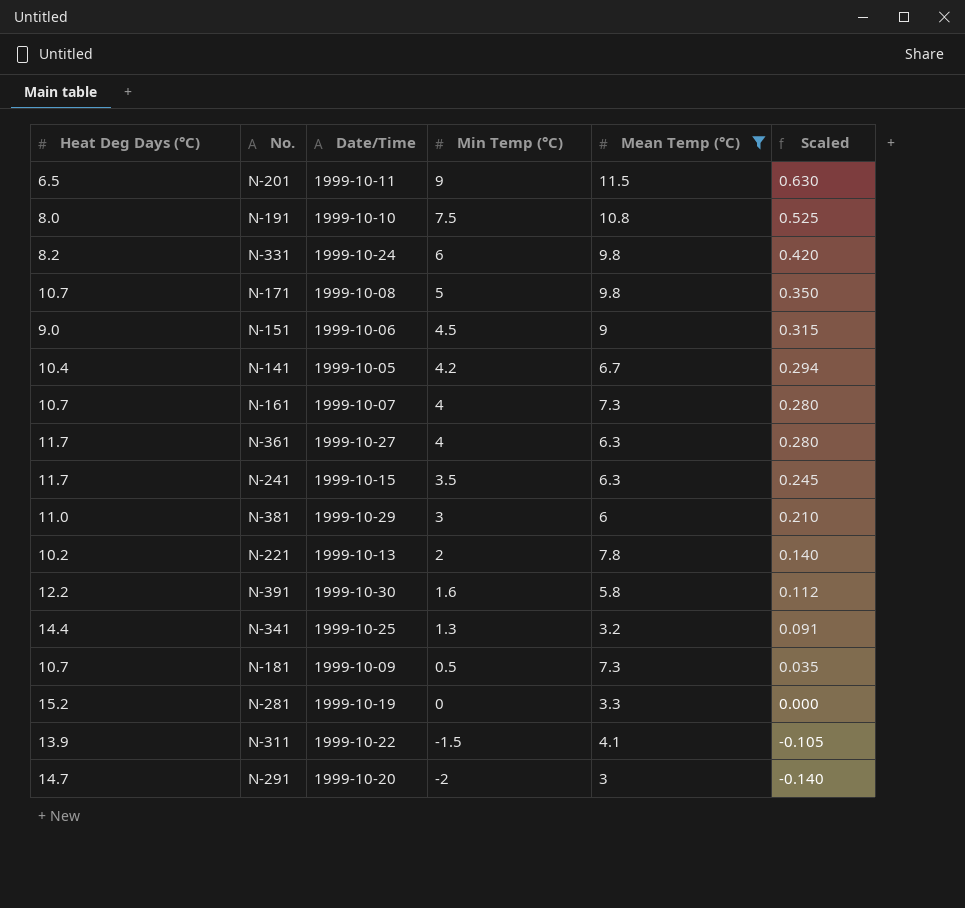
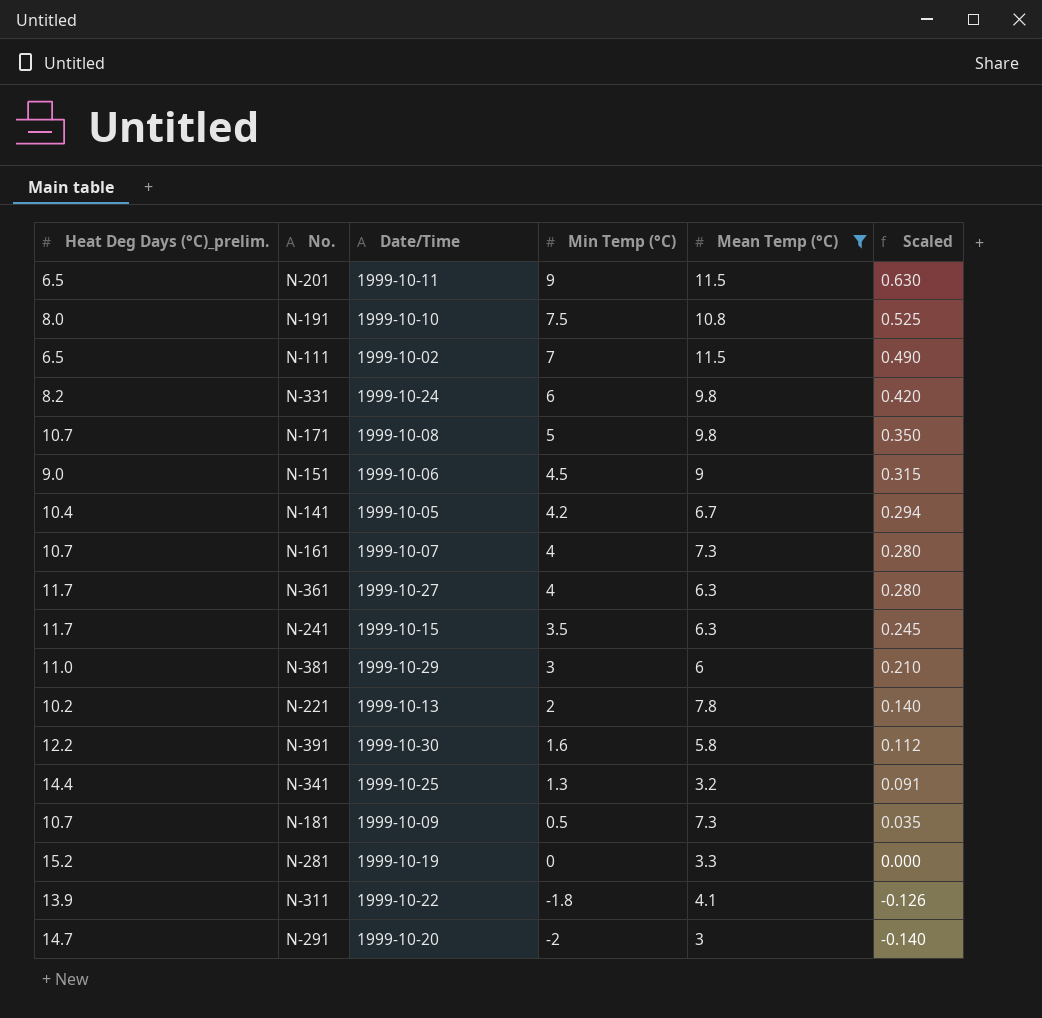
column name: Heat Deg Days (°C) -> Heat Deg Days (°C)_prelim.
row N-111: none -> 6.5 | 1999-10-02 | 7 | 11.5 | 0.490
N-311 | Min Temp (°C): -1.5 -> -1.8
N-311 | Scaled: -0.105 -> -0.126

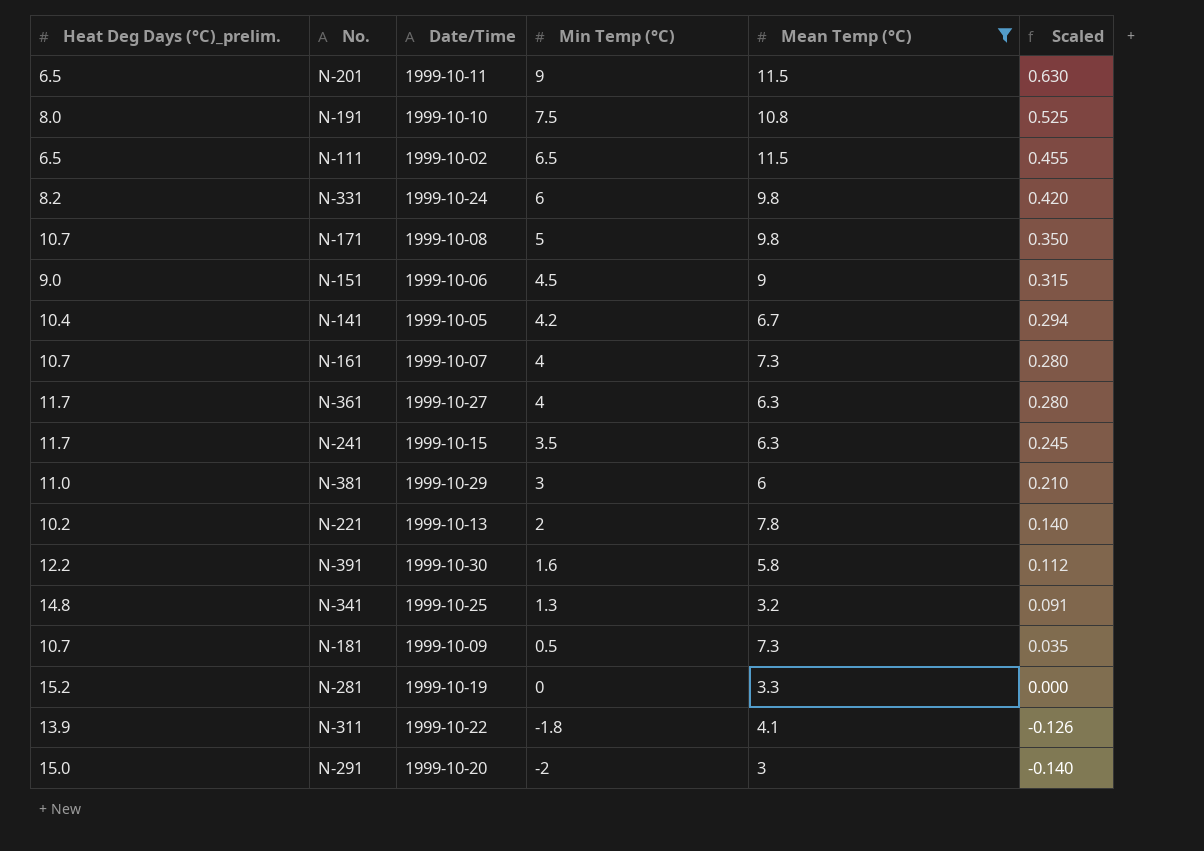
N-111 | Min Temp (°C): 7 -> 6.5
N-111 | Scaled: 0.490 -> 0.455
N-341 | Heat Deg Days (°C)_prelim.: 14.4 -> 14.8
N-291 | Heat Deg Days (°C)_prelim.: 14.7 -> 15.0

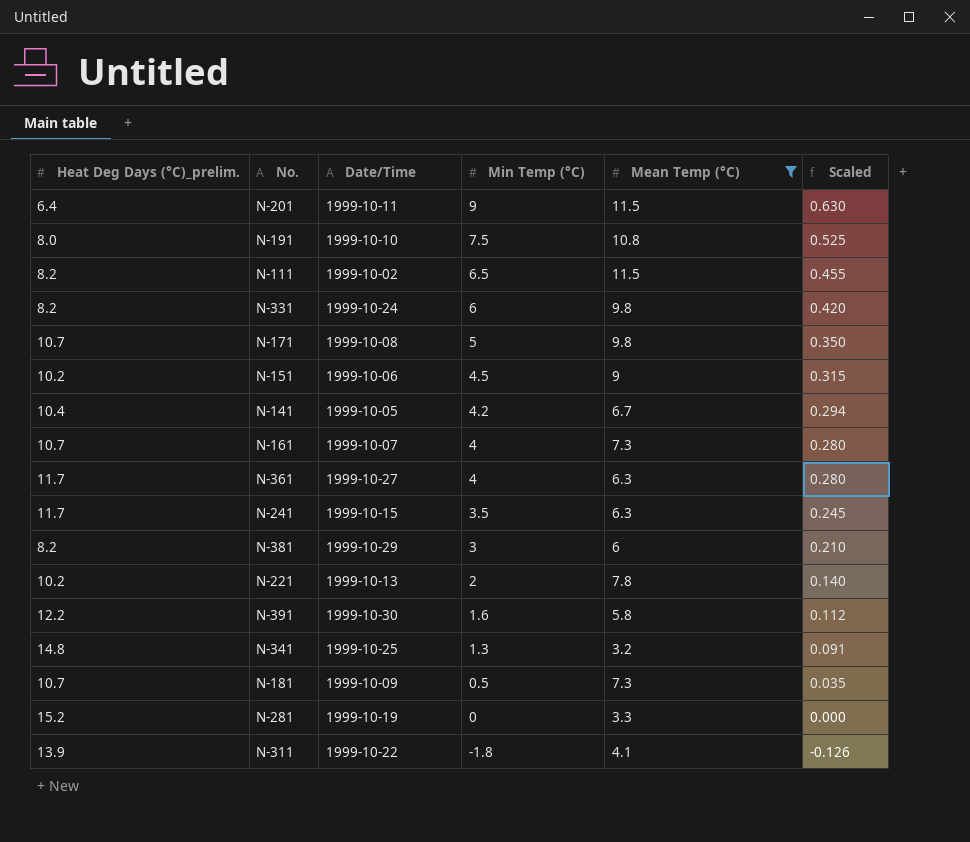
row N-291: 15.0 | 1999-10-20 | -2 | 3 | -0.140 -> none
N-201 | Heat Deg Days (°C)_prelim.: 6.5 -> 6.4
N-111 | Heat Deg Days (°C)_prelim.: 6.5 -> 8.2
N-151 | Heat Deg Days (°C)_prelim.: 9.0 -> 10.2
N-381 | Heat Deg Days (°C)_prelim.: 11.0 -> 8.2

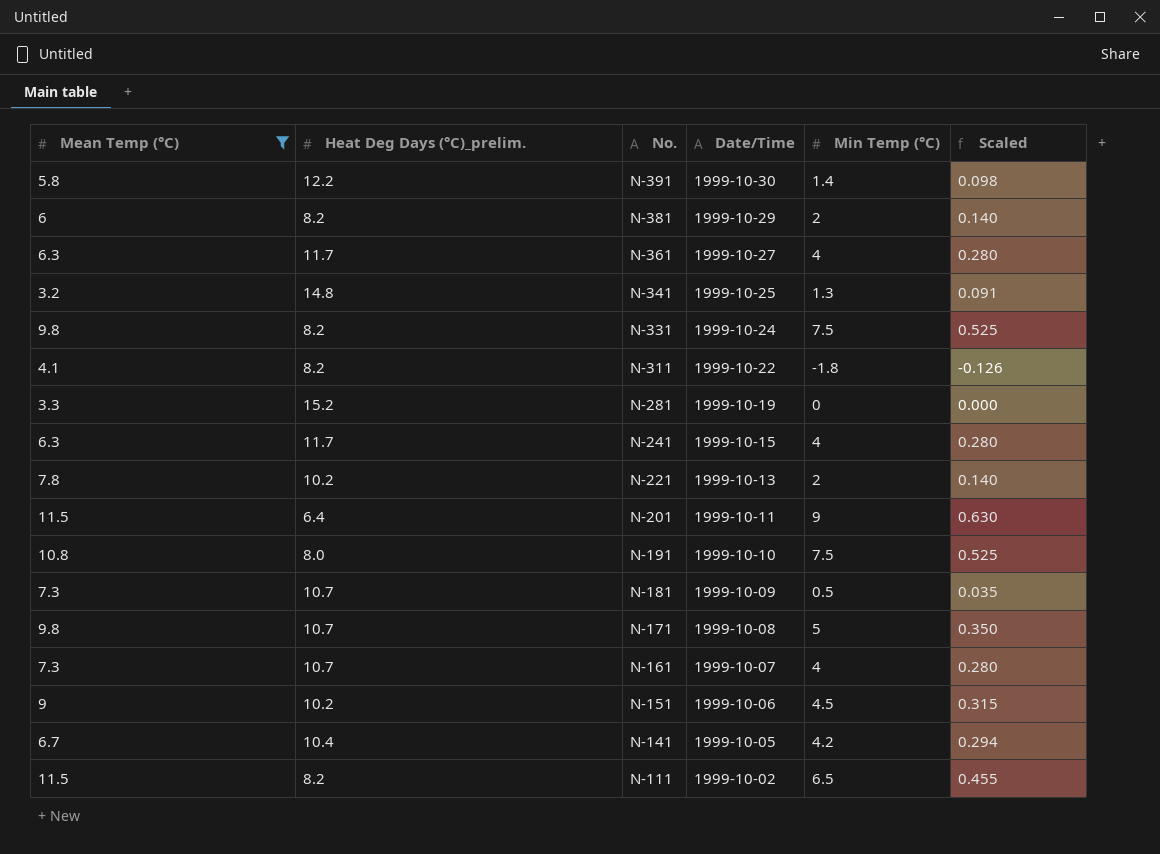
row order: Min Temp (°C) descending -> No. descending
column Mean Temp (°C) | position: 5 -> 1
N-391 | Min Temp (°C): 1.6 -> 1.4
N-391 | Scaled: 0.112 -> 0.098
N-381 | Min Temp (°C): 3 -> 2
N-381 | Scaled: 0.210 -> 0.140
N-331 | Min Temp (°C): 6 -> 7.5
N-331 | Scaled: 0.420 -> 0.525
N-311 | Heat Deg Days (°C)_prelim.: 13.9 -> 8.2
N-241 | Min Temp (°C): 3.5 -> 4
N-241 | Scaled: 0.245 -> 0.280

